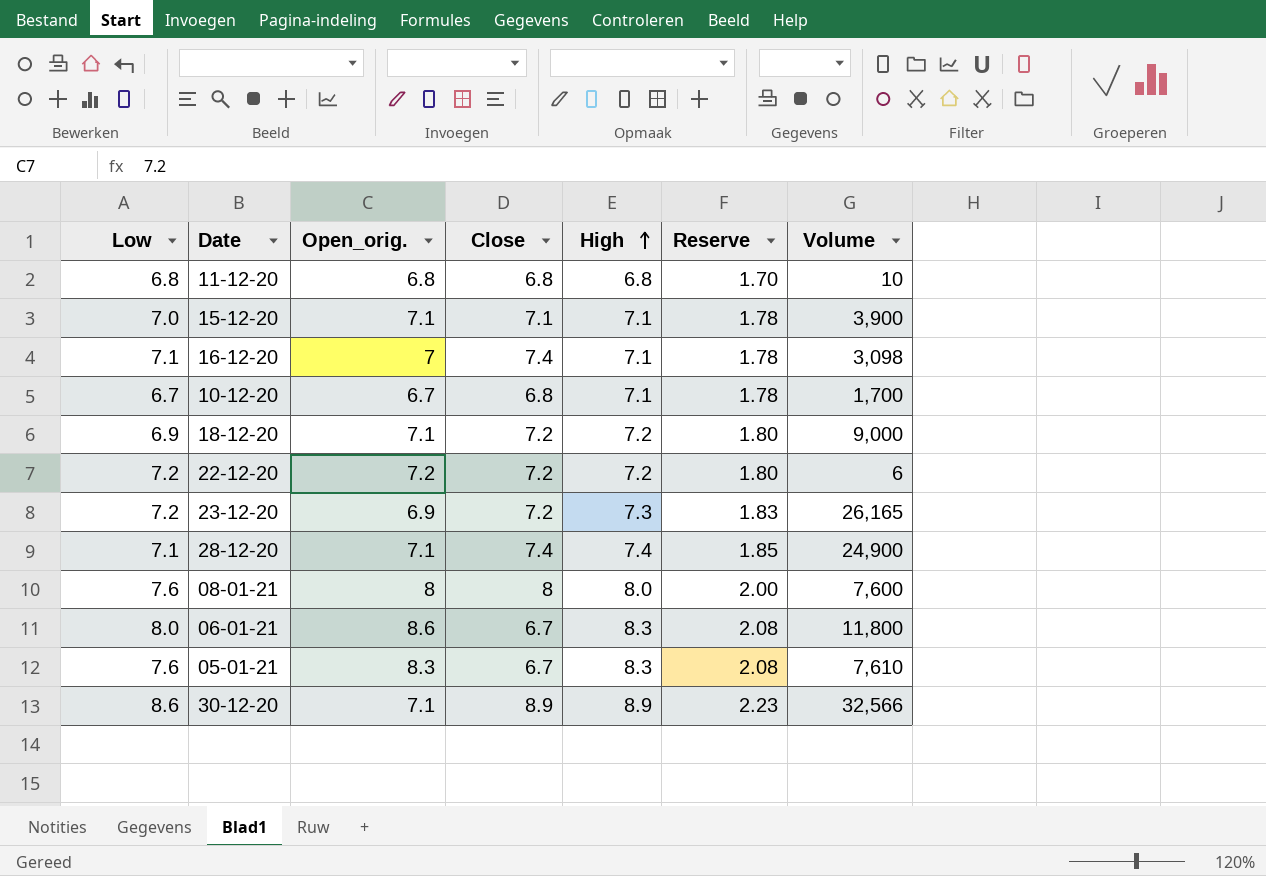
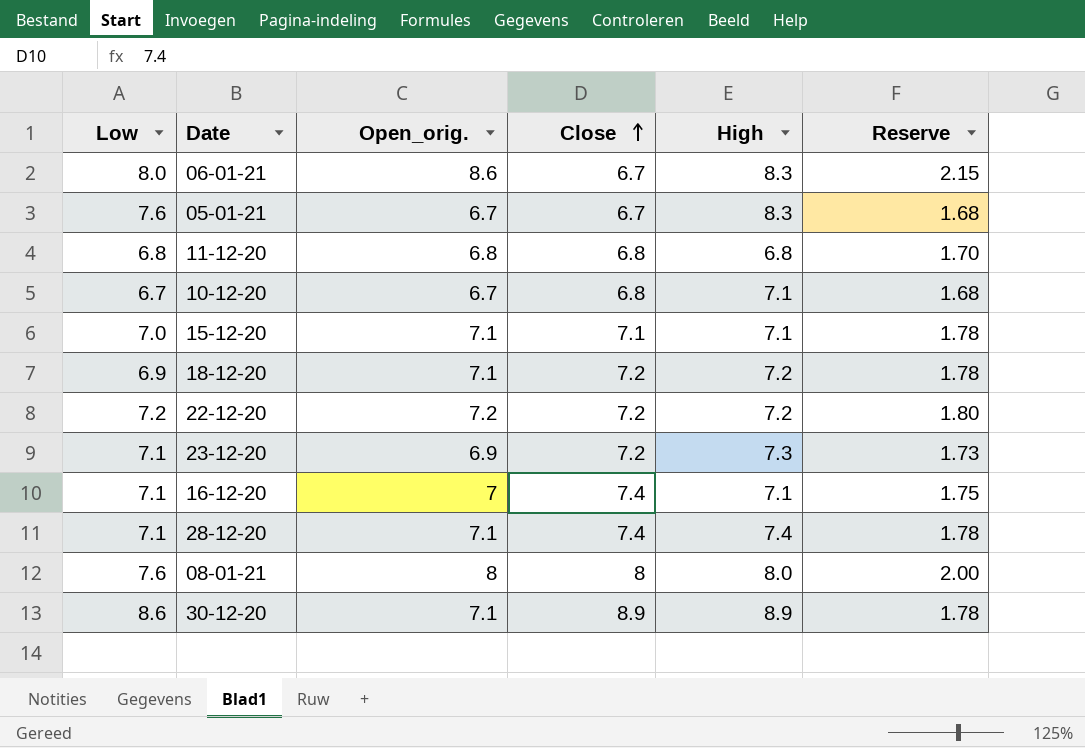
row order: High ascending -> Close ascending
column Volume | position: 7 -> none
column Reserve | formula: [High] * 0.25 -> [Open_orig.] * 0.25
05-01-21 | Open_orig.: 8.3 -> 6.7
23-12-20 | Low: 7.2 -> 7.1

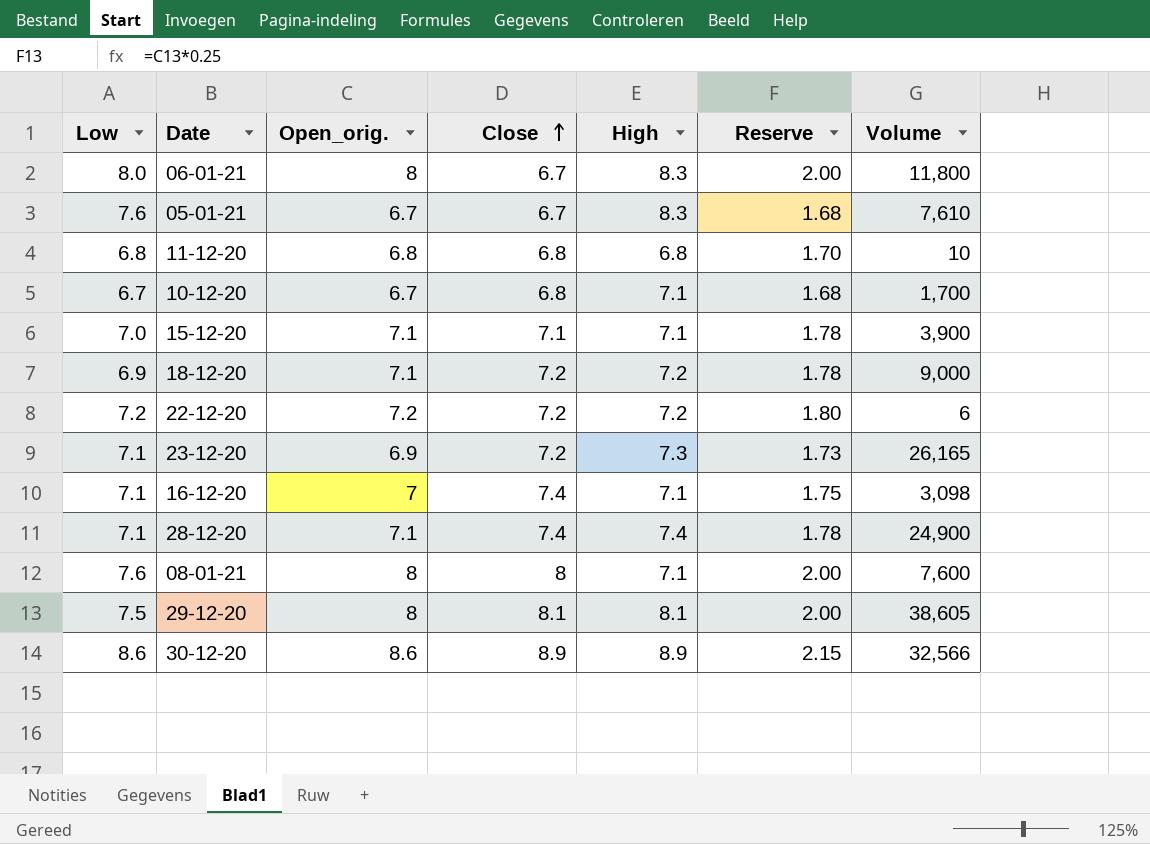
column Volume | position: none -> 7
06-01-21 | Open_orig.: 8.6 -> 8
06-01-21 | Reserve: 2.15 -> 2.00
08-01-21 | High: 8.0 -> 7.1
row 29-12-20: none -> 7.5 | 8 | 8.1 | 8.1 | 2.00 | 38,605
30-12-20 | Open_orig.: 7.1 -> 8.6
30-12-20 | Reserve: 1.78 -> 2.15

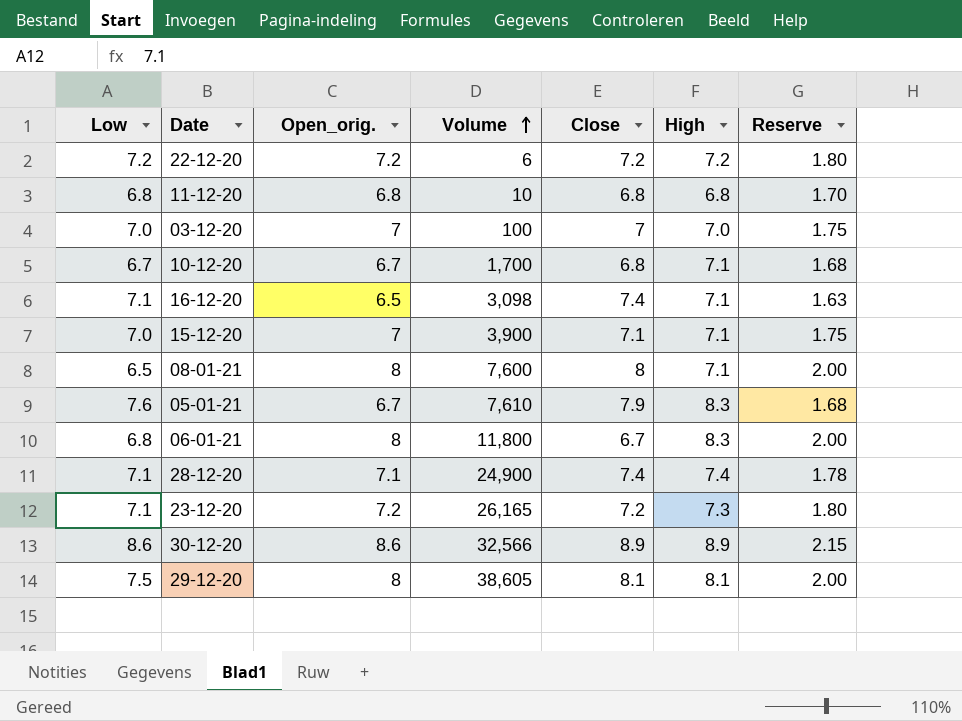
row order: Close ascending -> Volume ascending
column Volume | position: 7 -> 4
row 18-12-20: 6.9 | 7.1 | 7.2 | 7.2 | 1.78 | 9,000 -> none
row 03-12-20: none -> 7.0 | 7 | 100 | 7 | 7.0 | 1.75
16-12-20 | Open_orig.: 7 -> 6.5
16-12-20 | Reserve: 1.75 -> 1.63
15-12-20 | Open_orig.: 7.1 -> 7
15-12-20 | Reserve: 1.78 -> 1.75
08-01-21 | Low: 7.6 -> 6.5
05-01-21 | Close: 6.7 -> 7.9
06-01-21 | Low: 8.0 -> 6.8
23-12-20 | Open_orig.: 6.9 -> 7.2
23-12-20 | Reserve: 1.73 -> 1.80

